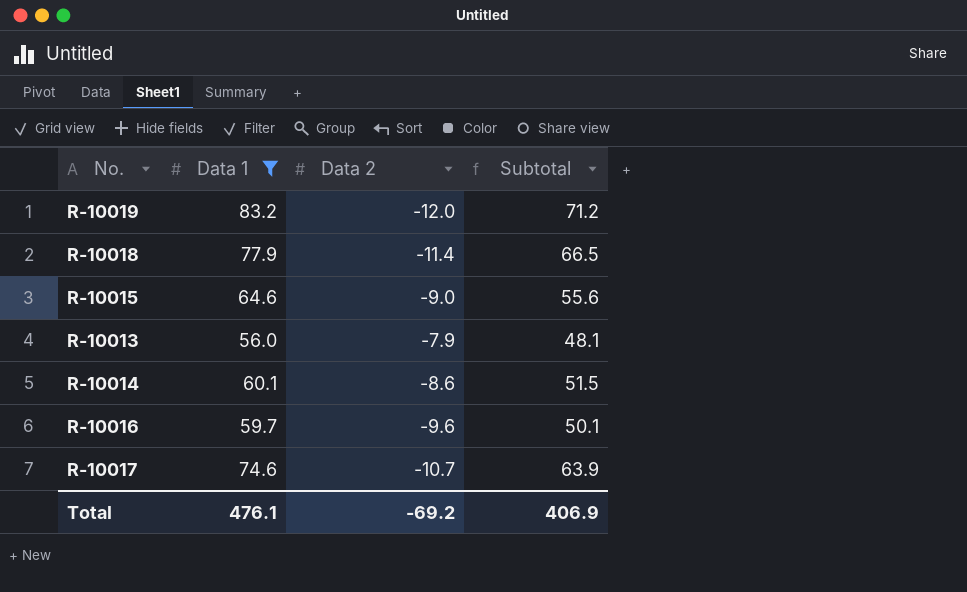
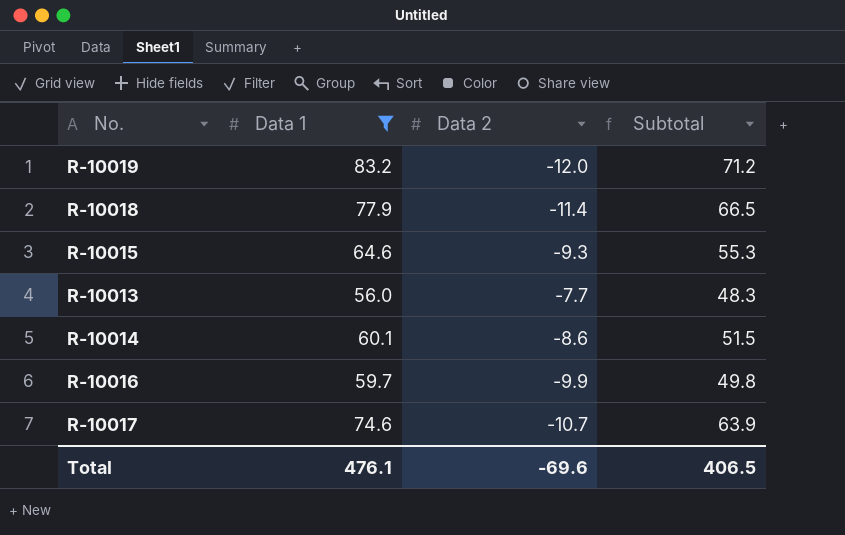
R-10015 | Data 2: -9.0 -> -9.3
R-10015 | Subtotal: 55.6 -> 55.3
R-10013 | Data 2: -7.9 -> -7.7
R-10013 | Subtotal: 48.1 -> 48.3
R-10016 | Data 2: -9.6 -> -9.9
R-10016 | Subtotal: 50.1 -> 49.8
Total | Data 2: -69.2 -> -69.6
Total | Subtotal: 406.9 -> 406.5

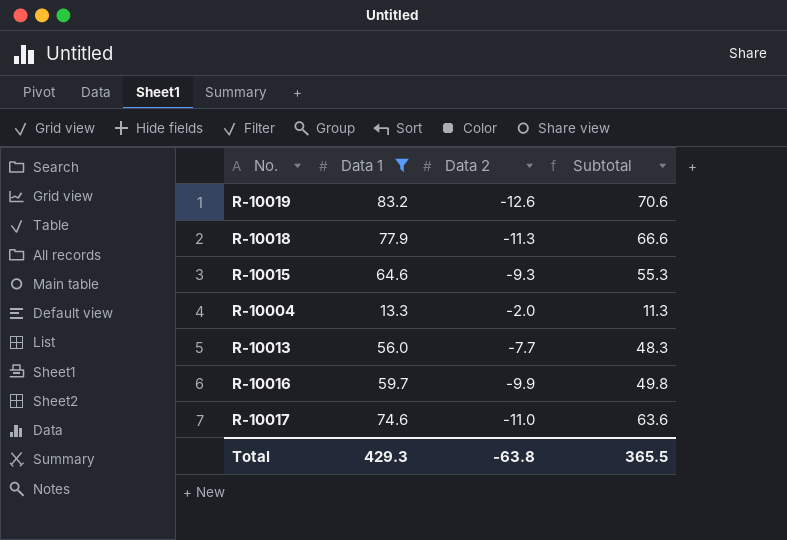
row R-10014: 60.1 | -8.6 | 51.5 -> none
R-10019 | Data 2: -12.0 -> -12.6
R-10019 | Subtotal: 71.2 -> 70.6
R-10018 | Data 2: -11.4 -> -11.3
R-10018 | Subtotal: 66.5 -> 66.6
row R-10004: none -> 13.3 | -2.0 | 11.3
R-10017 | Data 2: -10.7 -> -11.0
R-10017 | Subtotal: 63.9 -> 63.6
Total | Data 1: 476.1 -> 429.3
Total | Data 2: -69.6 -> -63.8
Total | Subtotal: 406.5 -> 365.5

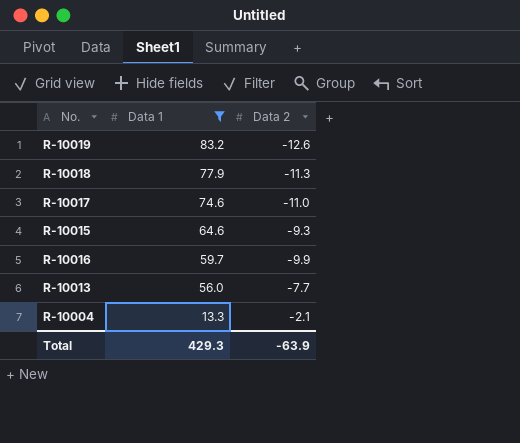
row order: none -> Data 1 descending
column Subtotal | formula: [Data 1] + [Data 2] -> none
R-10004 | Data 2: -2.0 -> -2.1
Total | Data 2: -63.8 -> -63.9

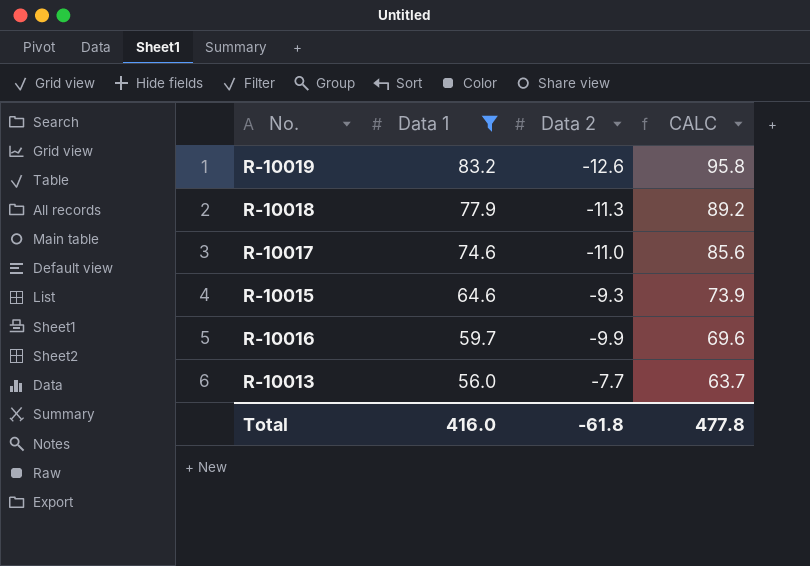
column CALC | formula: none -> [Data 1] - [Data 2]
row R-10004: 13.3 | -2.1 -> none
Total | Data 1: 429.3 -> 416.0
Total | Data 2: -63.9 -> -61.8

